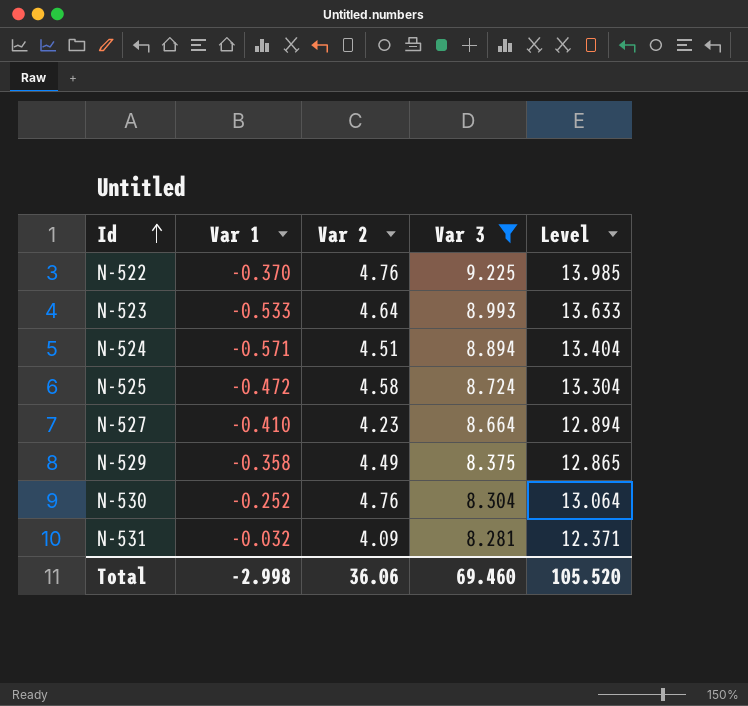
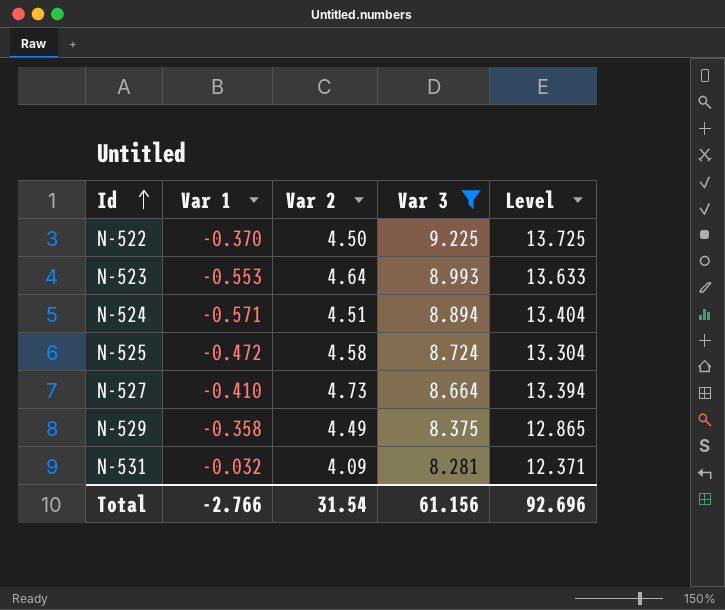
row N-530: -0.252 | 4.76 | 8.304 | 13.064 -> none
N-522 | Var 2: 4.76 -> 4.50
N-522 | Level: 13.985 -> 13.725
N-523 | Var 1: -0.533 -> -0.553
N-527 | Var 2: 4.23 -> 4.73
N-527 | Level: 12.894 -> 13.394
Total | Var 1: -2.998 -> -2.766
Total | Var 2: 36.06 -> 31.54
Total | Var 3: 69.460 -> 61.156
Total | Level: 105.520 -> 92.696

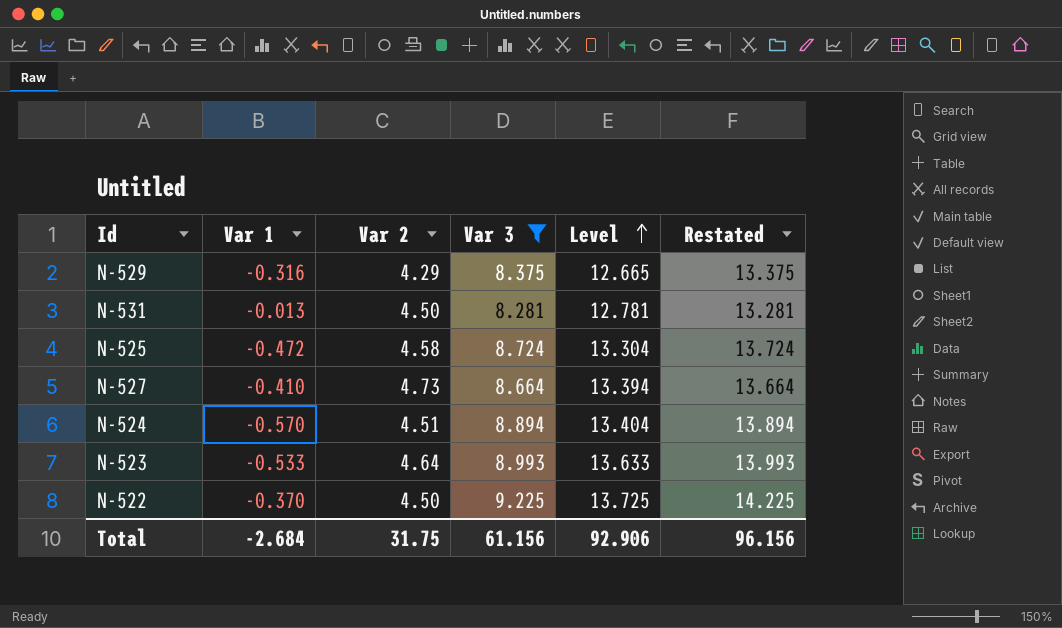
row order: Id ascending -> Level ascending
column Restated | formula: none -> [Var 3] + 5
N-529 | Var 1: -0.358 -> -0.316
N-529 | Var 2: 4.49 -> 4.29
N-529 | Level: 12.865 -> 12.665
N-531 | Var 1: -0.032 -> -0.013
N-531 | Var 2: 4.09 -> 4.50
N-531 | Level: 12.371 -> 12.781
N-524 | Var 1: -0.571 -> -0.570
N-523 | Var 1: -0.553 -> -0.533
Total | Var 1: -2.766 -> -2.684
Total | Var 2: 31.54 -> 31.75
Total | Level: 92.696 -> 92.906

